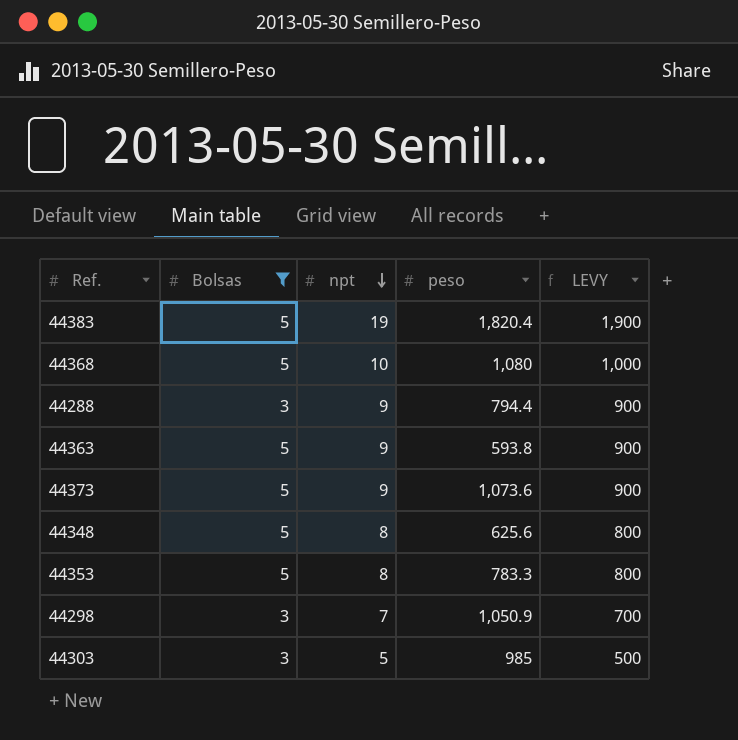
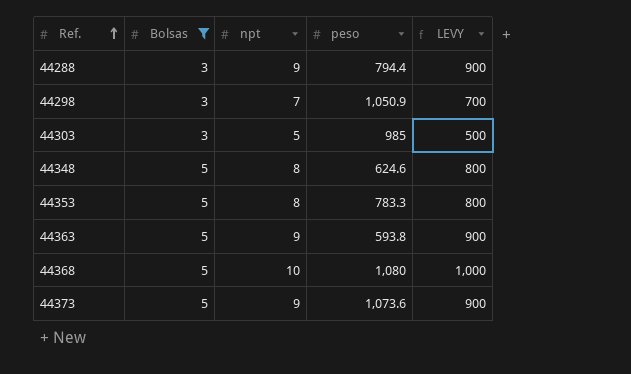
row order: npt descending -> Ref. ascending
row 44383: 5 | 19 | 1,820.4 | 1,900 -> none
44348 | peso: 625.6 -> 624.6

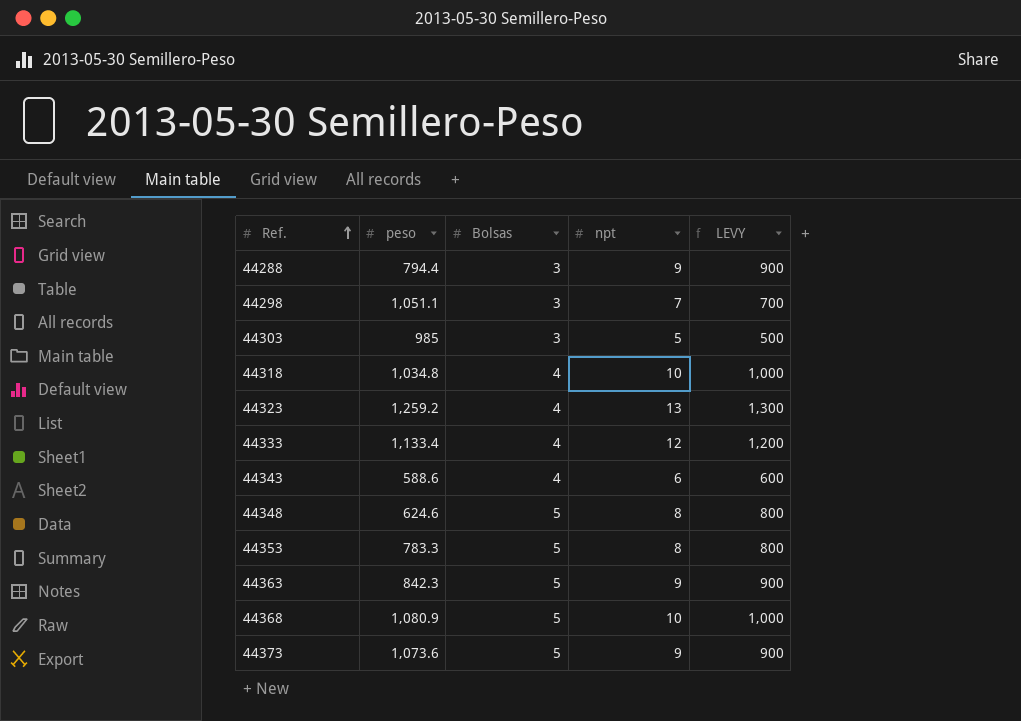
filter: Bolsas != 4 -> none
column peso | position: 4 -> 2
44298 | peso: 1,050.9 -> 1,051.1
44363 | peso: 593.8 -> 842.3
44368 | peso: 1,080 -> 1,080.9

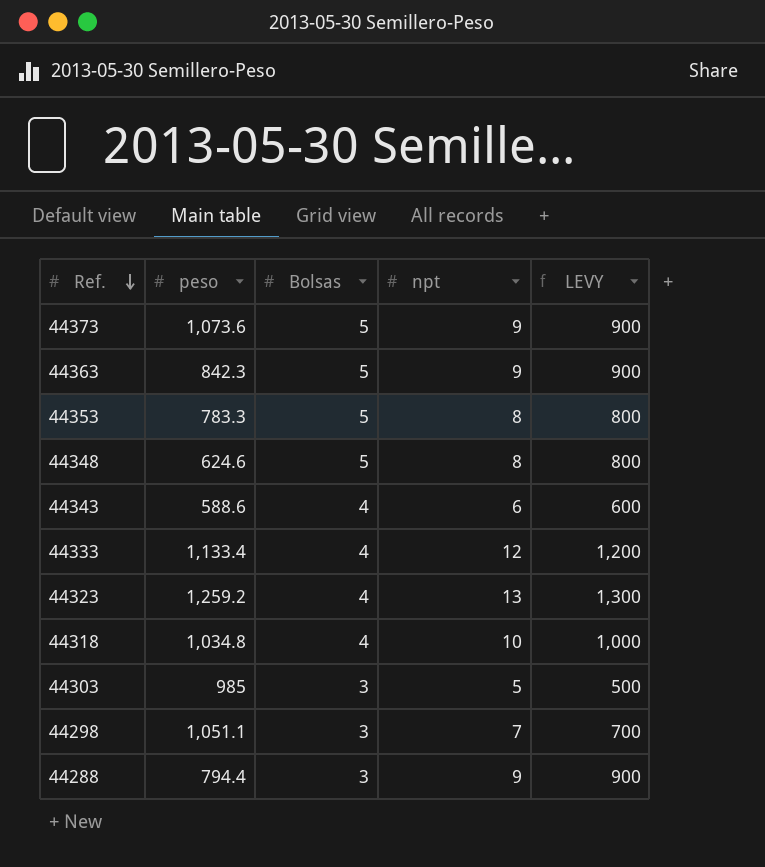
row order: Ref. ascending -> Ref. descending
row 44368: 1,080.9 | 5 | 10 | 1,000 -> none

